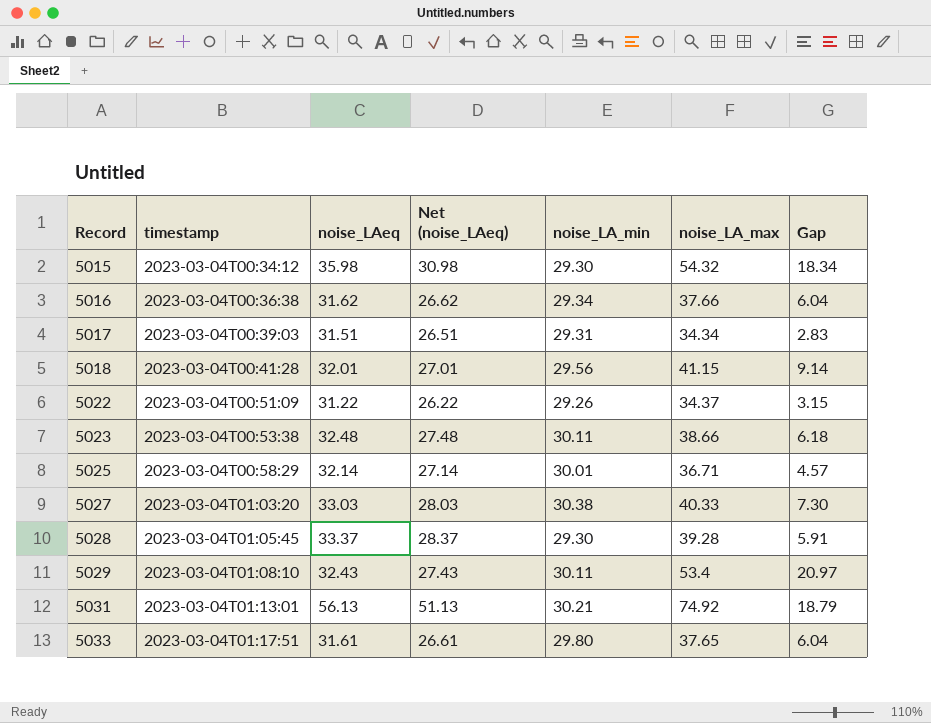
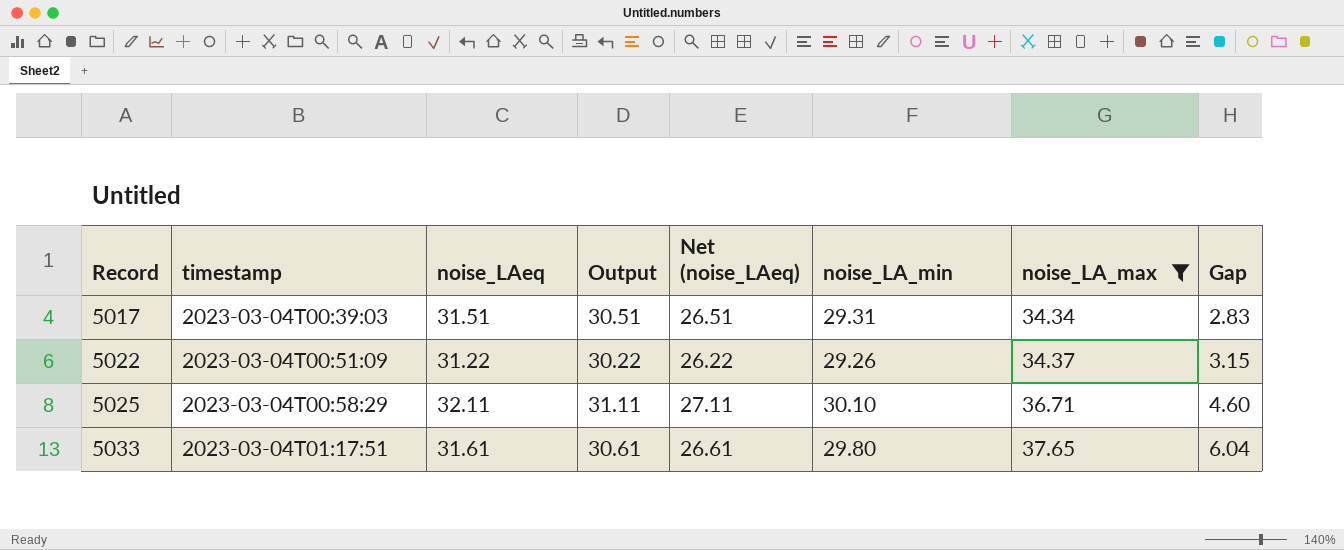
filter: none -> noise_LA_max <= 37.65
column Output | formula: none -> [noise_LAeq] - 1
5025 | noise_LAeq: 32.14 -> 32.11
5025 | Net (noise_LAeq): 27.14 -> 27.11
5025 | noise_LA_min: 30.01 -> 30.10
5025 | Gap: 4.57 -> 4.60

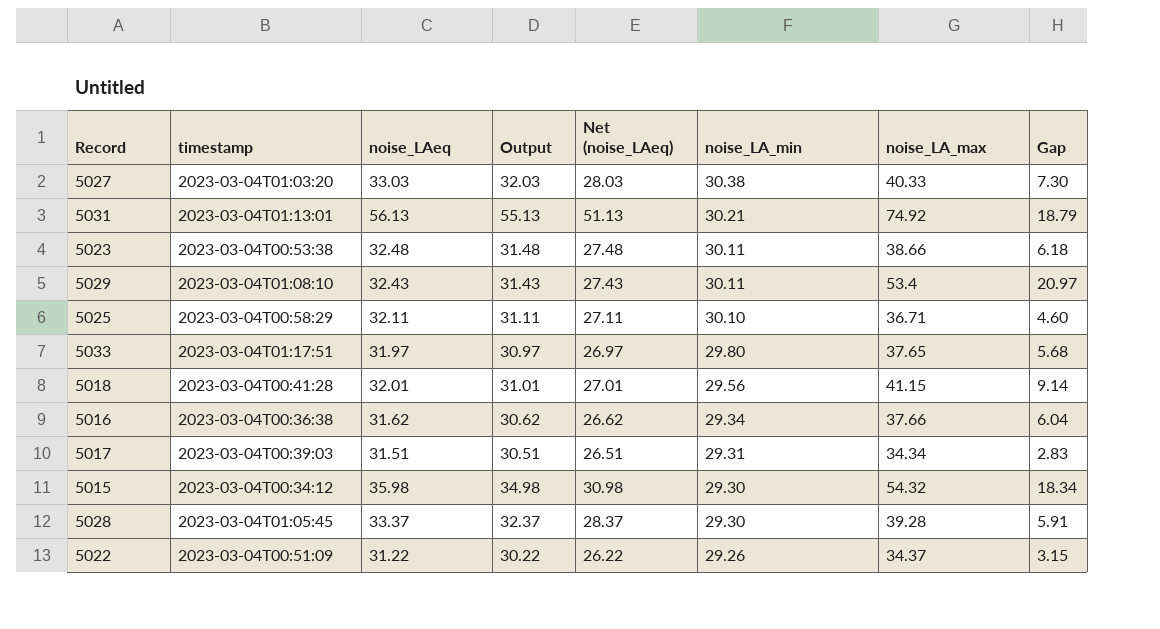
filter: noise_LA_max <= 37.65 -> none
row order: Record ascending -> noise_LA_min descending
5033 | noise_LAeq: 31.61 -> 31.97
5033 | Output: 30.61 -> 30.97
5033 | Net (noise_LAeq): 26.61 -> 26.97
5033 | Gap: 6.04 -> 5.68

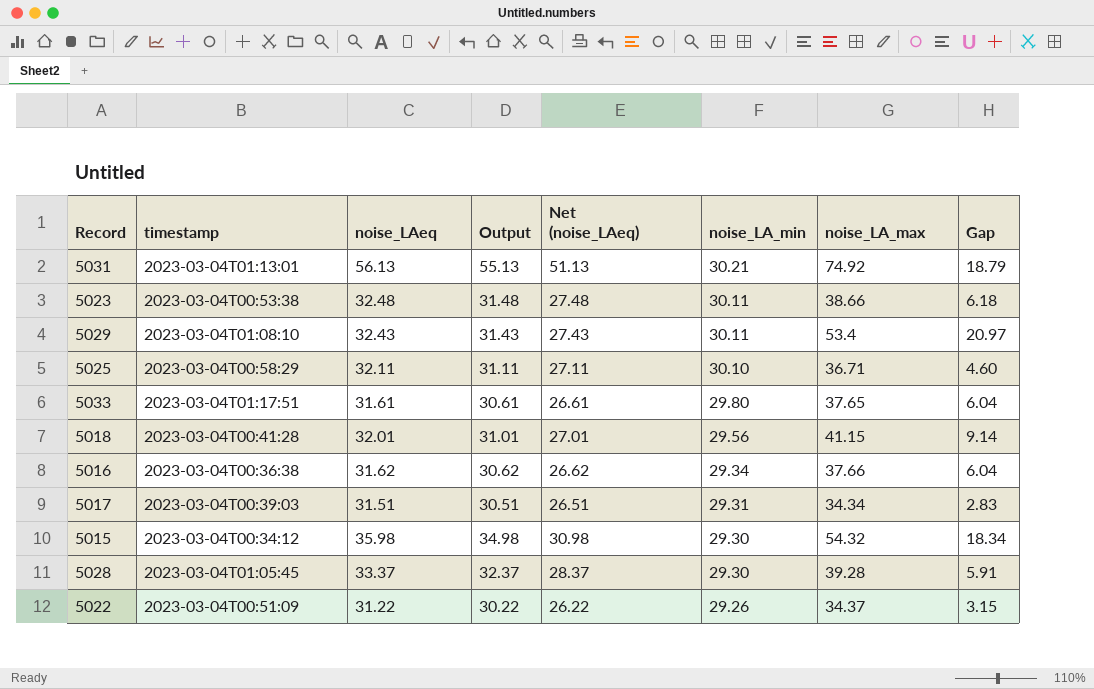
row 5027: 2023-03-04T01:03:20 | 33.03 | 32.03 | 28.03 | 30.38 | 40.33 | 7.30 -> none
5033 | noise_LAeq: 31.97 -> 31.61
5033 | Output: 30.97 -> 30.61
5033 | Net (noise_LAeq): 26.97 -> 26.61
5033 | Gap: 5.68 -> 6.04

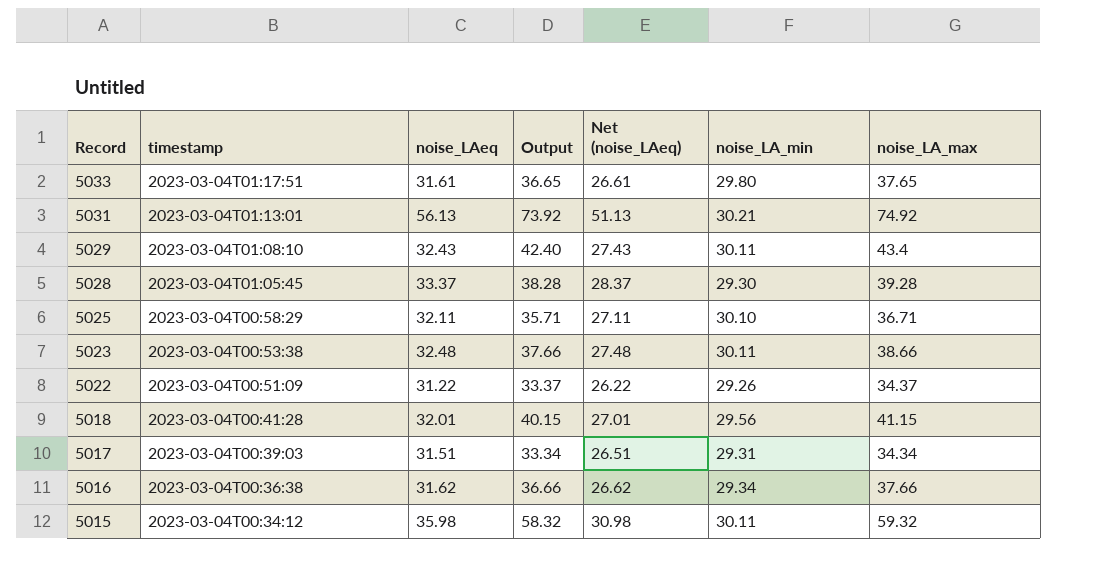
row order: noise_LA_min descending -> Record descending
column Gap | formula: [noise_LA_max] - [noise_LAeq] -> none
column Output | formula: [noise_LAeq] - 1 -> [noise_LA_max] - 1
5029 | noise_LA_max: 53.4 -> 43.4
5015 | noise_LA_min: 29.30 -> 30.11
5015 | noise_LA_max: 54.32 -> 59.32

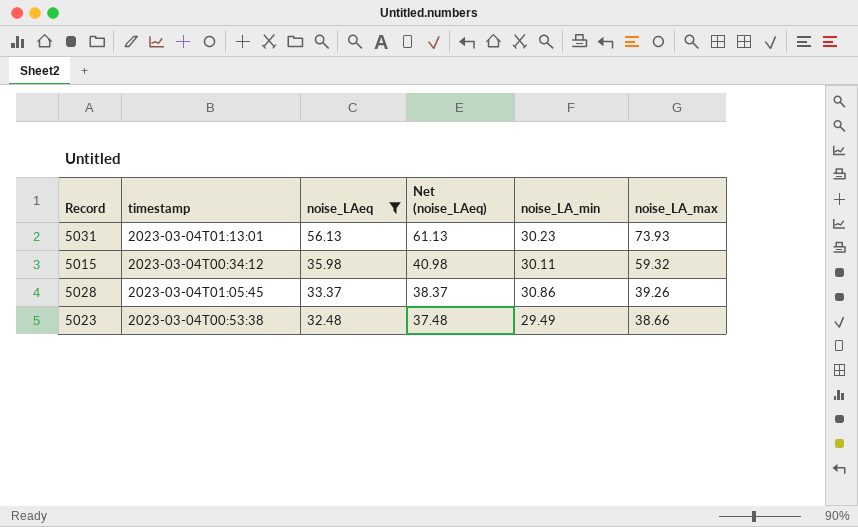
filter: none -> noise_LAeq >= 32.48
row order: Record descending -> noise_LAeq descending
column Output | formula: [noise_LA_max] - 1 -> none
column Net (noise_LAeq) | formula: [noise_LAeq] - 5 -> [noise_LAeq] + 5
5031 | noise_LA_min: 30.21 -> 30.23
5031 | noise_LA_max: 74.92 -> 73.93
5028 | noise_LA_min: 29.30 -> 30.86
5028 | noise_LA_max: 39.28 -> 39.26
5023 | noise_LA_min: 30.11 -> 29.49

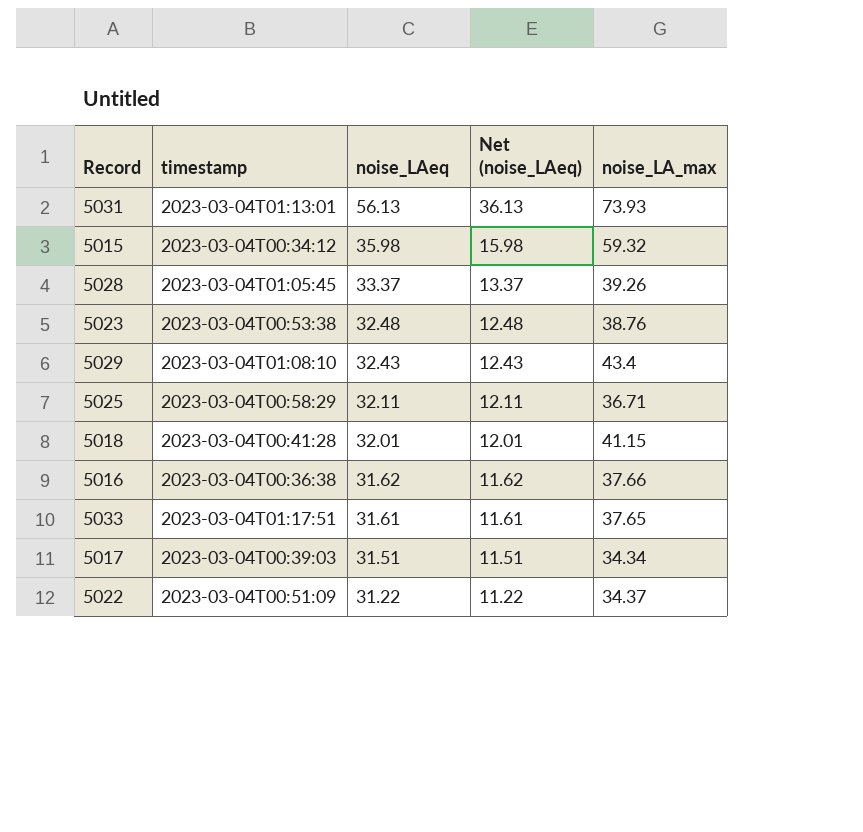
filter: noise_LAeq >= 32.48 -> none
column noise_LA_min | position: 5 -> none
column Net (noise_LAeq) | formula: [noise_LAeq] + 5 -> [noise_LAeq] - 20
5023 | noise_LA_max: 38.66 -> 38.76

